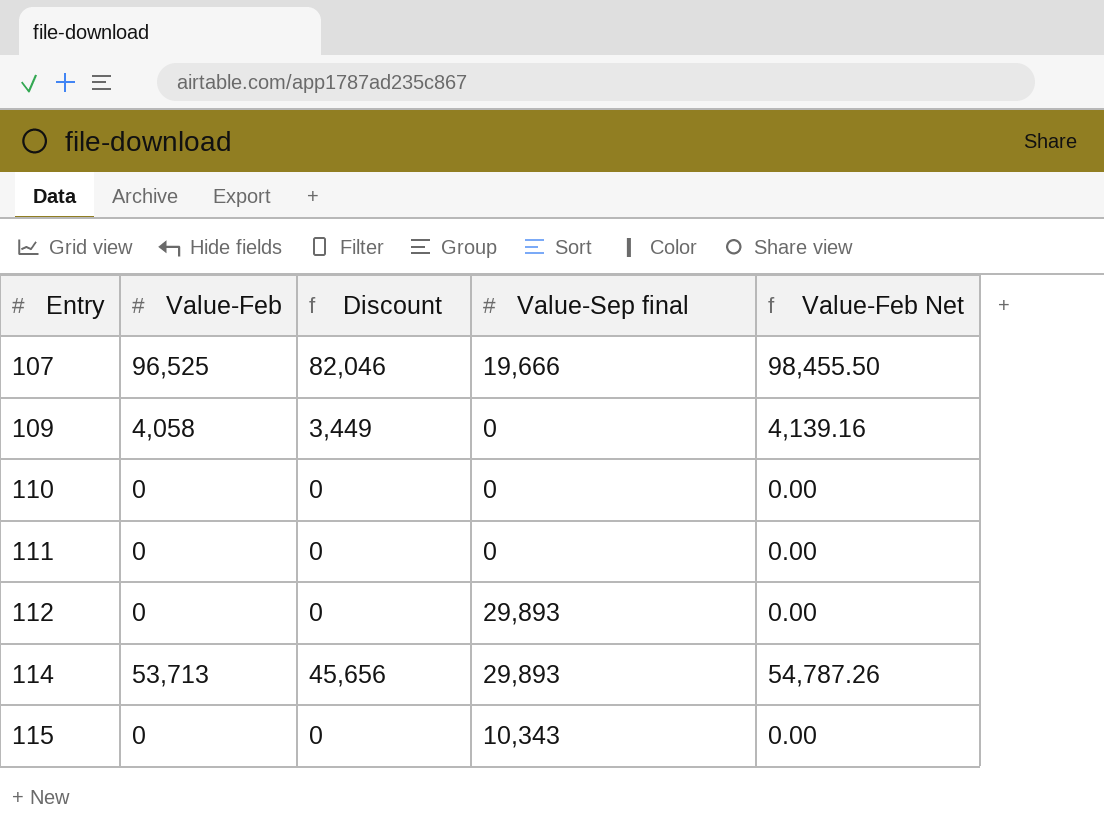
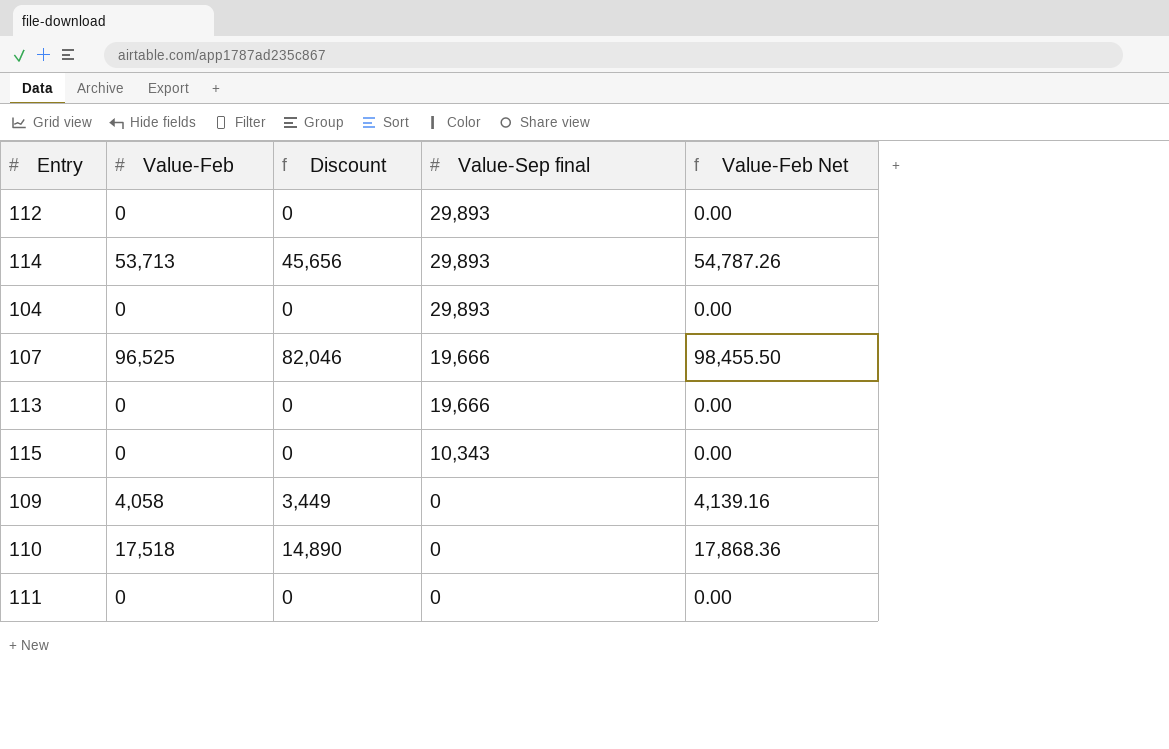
row order: Entry ascending -> Value-Sep final descending
row 104: none -> 0 | 0 | 29,893 | 0.00
row 113: none -> 0 | 0 | 19,666 | 0.00
110 | Value-Feb: 0 -> 17,518
110 | Discount: 0 -> 14,890
110 | Value-Feb Net: 0.00 -> 17,868.36

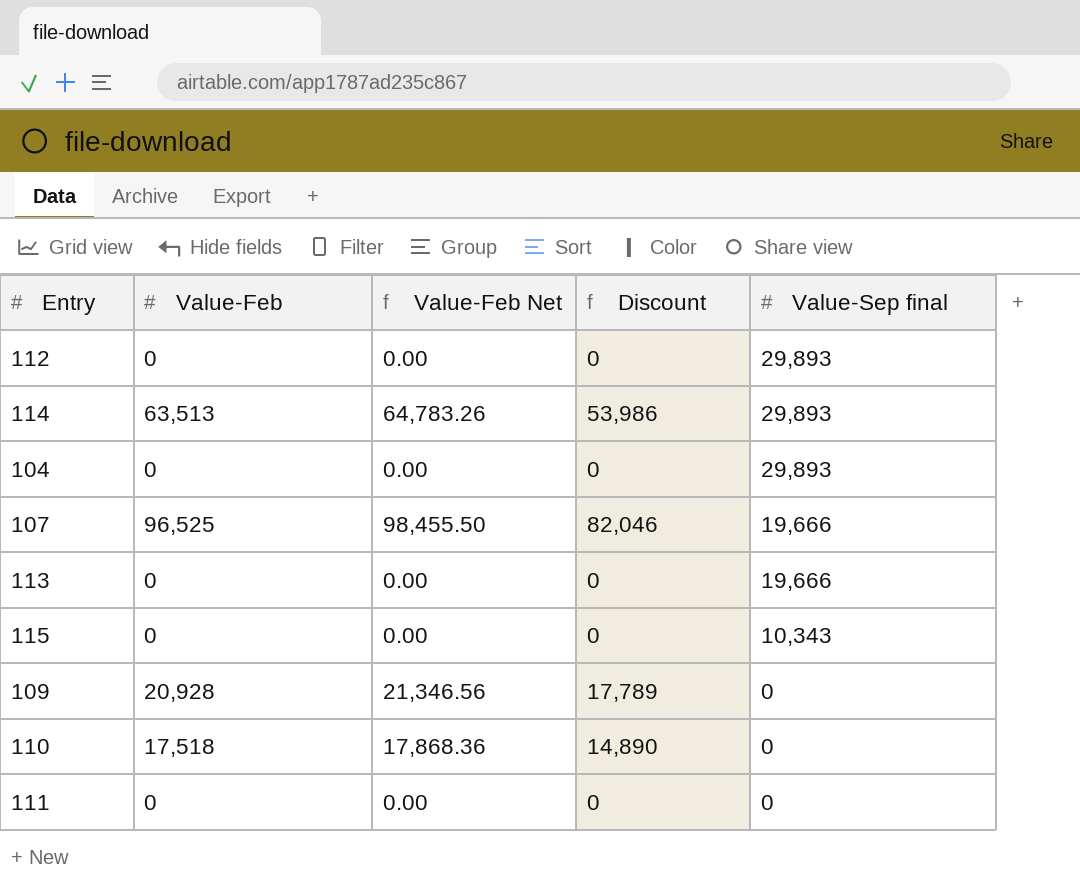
column Value-Feb Net | position: 5 -> 3
114 | Value-Feb: 53,713 -> 63,513
114 | Value-Feb Net: 54,787.26 -> 64,783.26
114 | Discount: 45,656 -> 53,986
109 | Value-Feb: 4,058 -> 20,928
109 | Value-Feb Net: 4,139.16 -> 21,346.56
109 | Discount: 3,449 -> 17,789

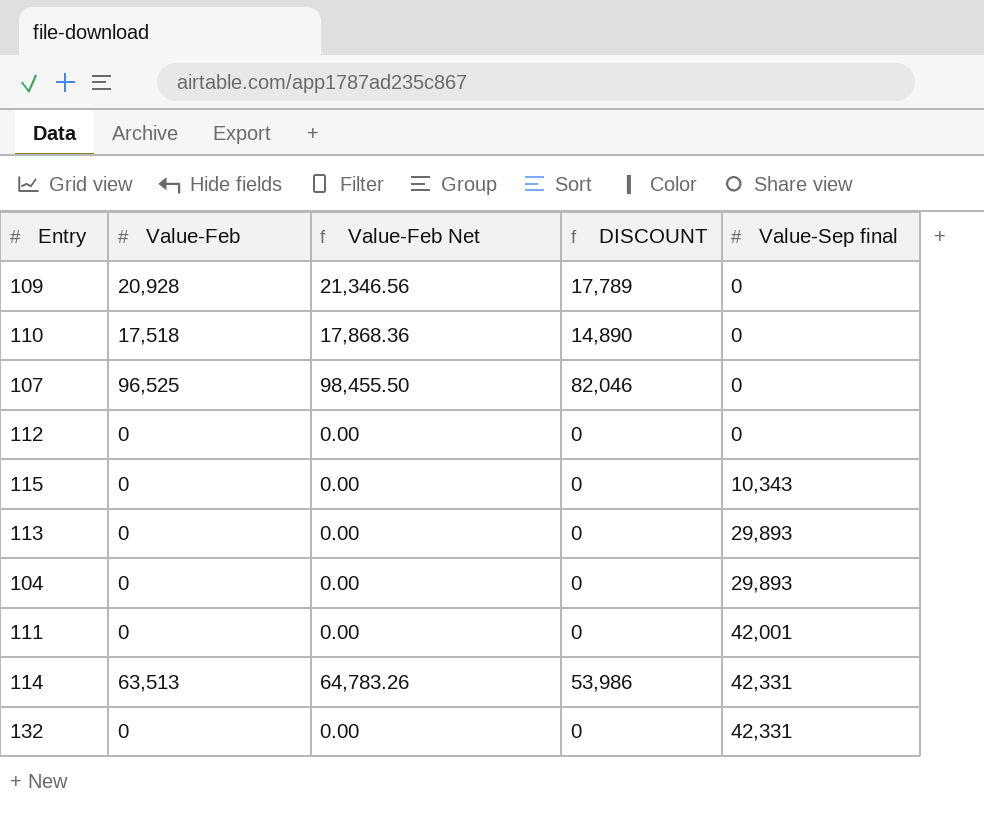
row order: Value-Sep final descending -> Value-Sep final ascending
column name: Discount -> DISCOUNT
107 | Value-Sep final: 19,666 -> 0
112 | Value-Sep final: 29,893 -> 0
113 | Value-Sep final: 19,666 -> 29,893
111 | Value-Sep final: 0 -> 42,001
114 | Value-Sep final: 29,893 -> 42,331
row 132: none -> 0 | 0.00 | 0 | 42,331

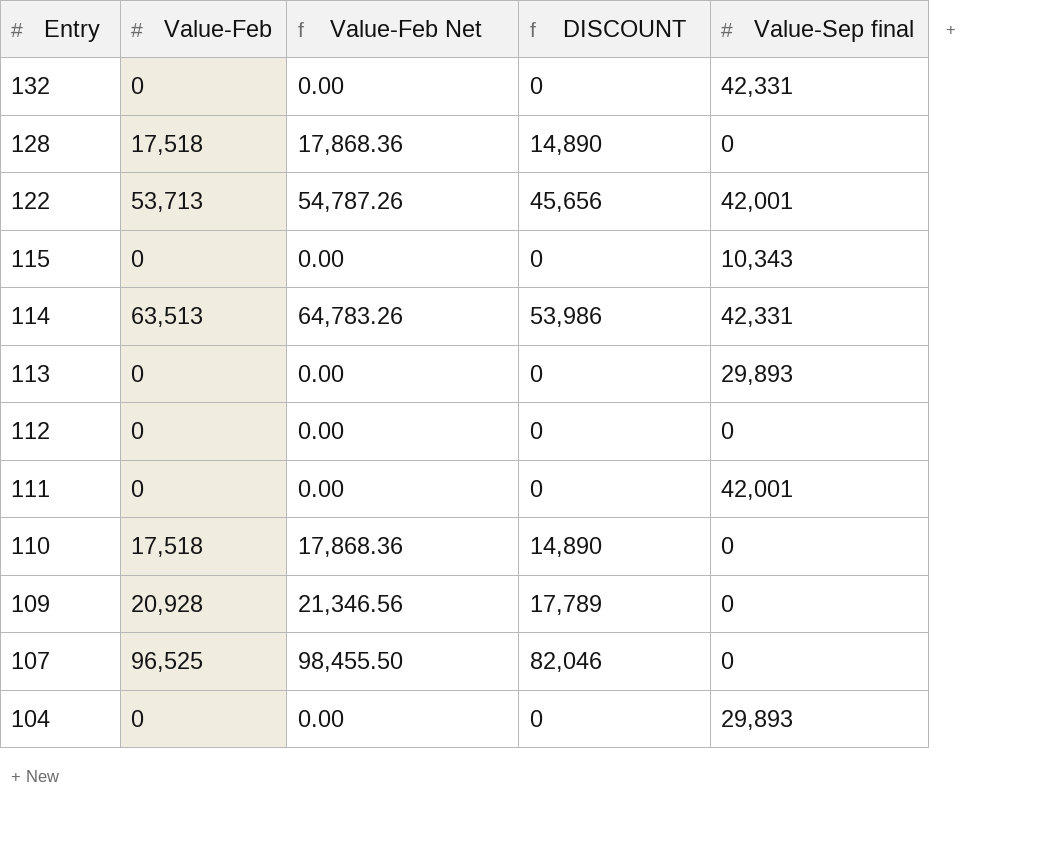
row order: Value-Sep final ascending -> Entry descending
row 128: none -> 17,518 | 17,868.36 | 14,890 | 0
row 122: none -> 53,713 | 54,787.26 | 45,656 | 42,001

